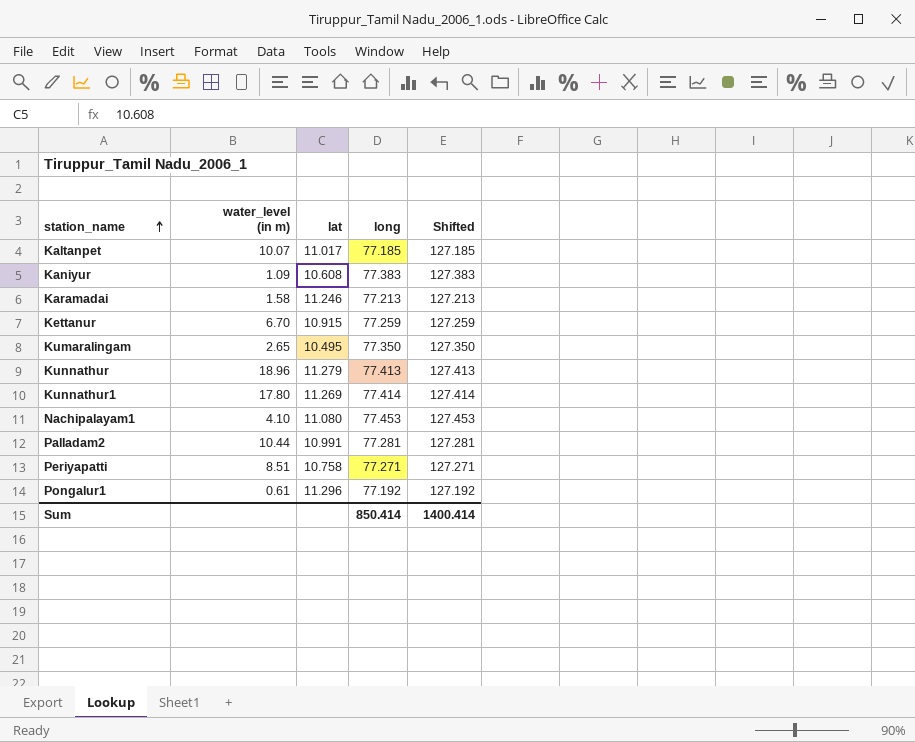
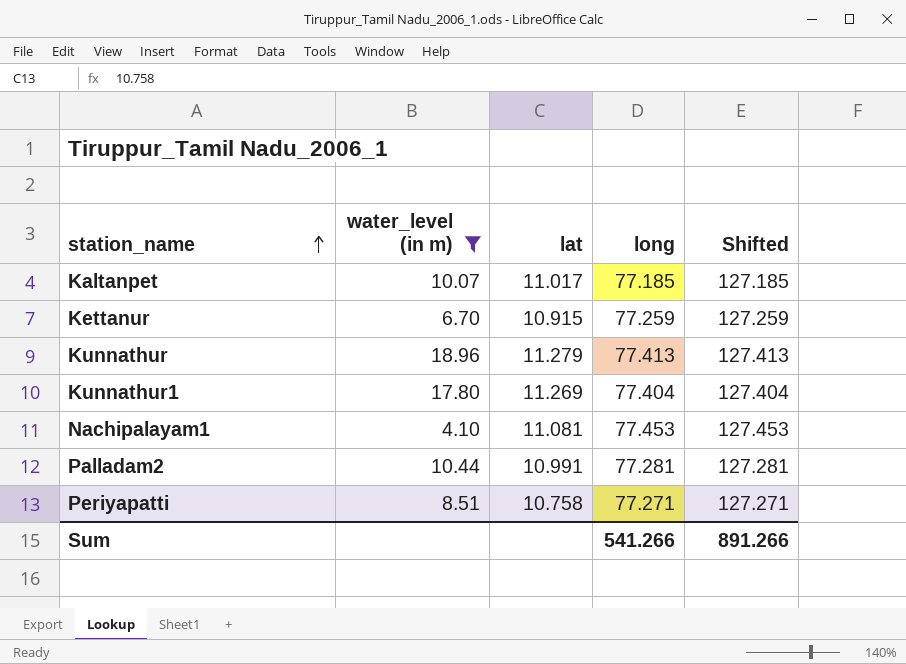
filter: none -> water_level (in m) >= 4.10
Kunnathur1 | long: 77.414 -> 77.404
Kunnathur1 | Shifted: 127.414 -> 127.404
Nachipalayam1 | lat: 11.080 -> 11.081
Sum | long: 850.414 -> 541.266
Sum | Shifted: 1400.414 -> 891.266

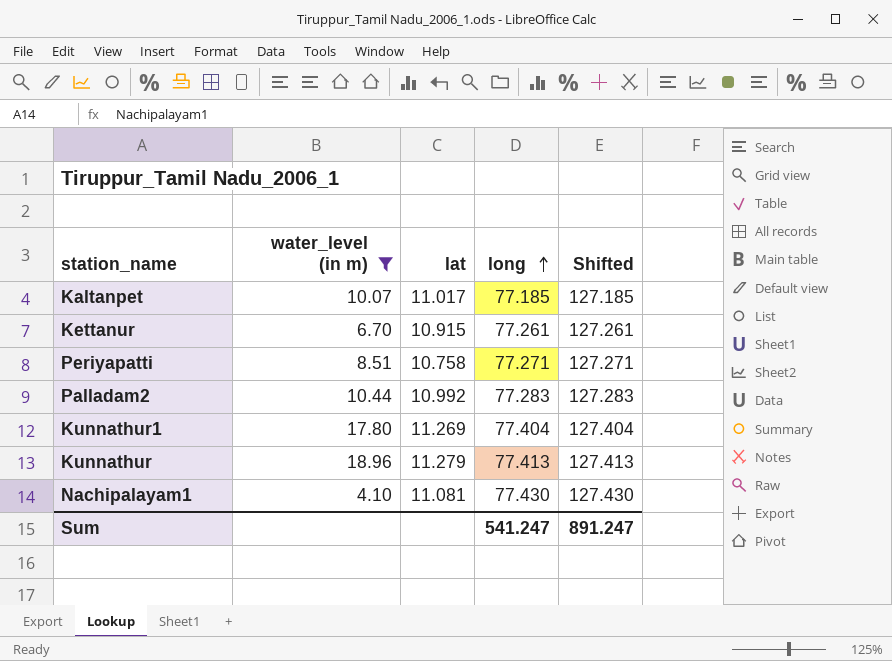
row order: station_name ascending -> long ascending
Kettanur | long: 77.259 -> 77.261
Kettanur | Shifted: 127.259 -> 127.261
Palladam2 | lat: 10.991 -> 10.992
Palladam2 | long: 77.281 -> 77.283
Palladam2 | Shifted: 127.281 -> 127.283
Nachipalayam1 | long: 77.453 -> 77.430
Nachipalayam1 | Shifted: 127.453 -> 127.430
Sum | long: 541.266 -> 541.247
Sum | Shifted: 891.266 -> 891.247

